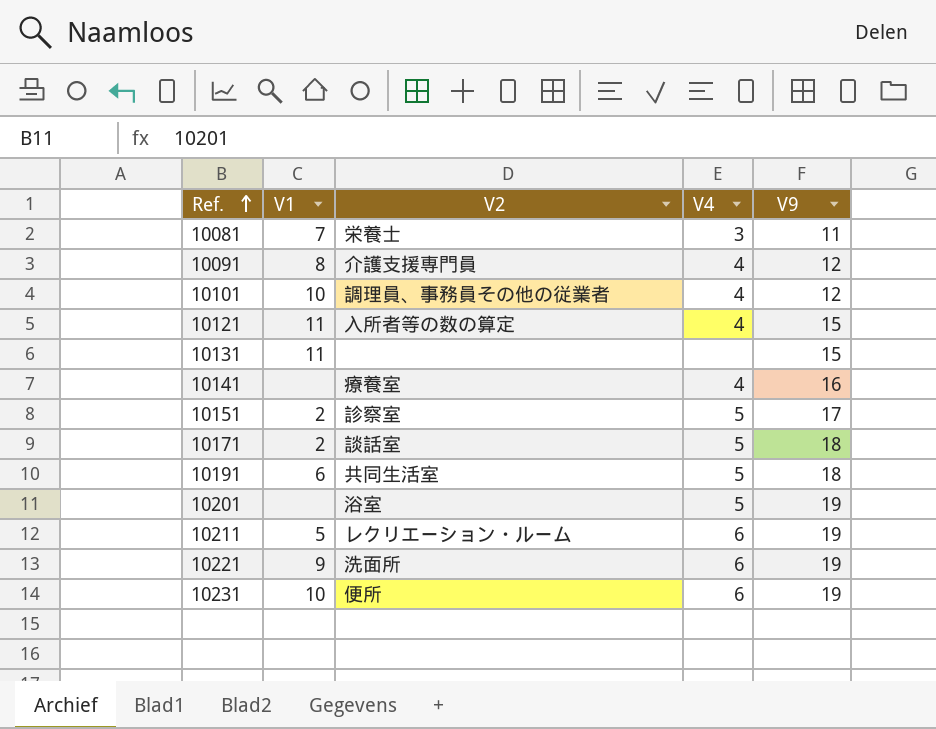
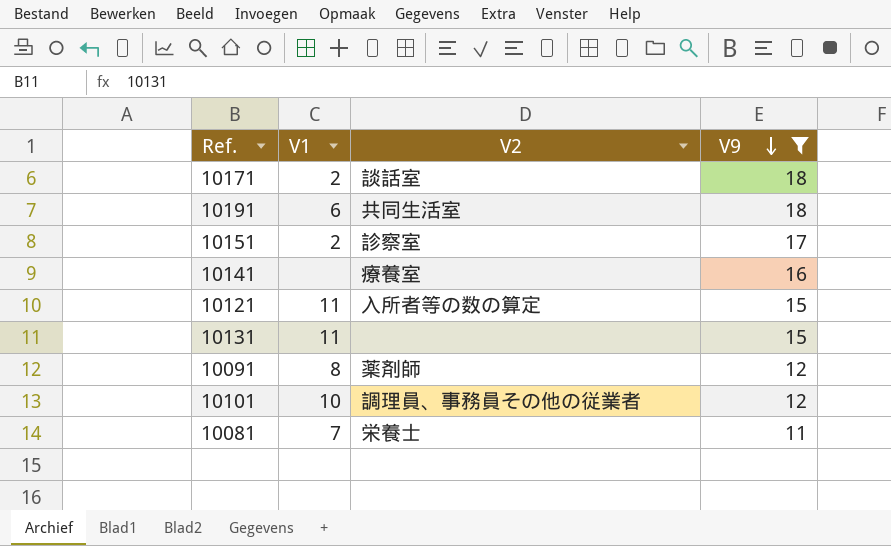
filter: none -> V9 != 19
row order: Ref. ascending -> V9 descending
column V4 | position: 4 -> none
10091 | V2: 介護支援専門員 -> 薬剤師

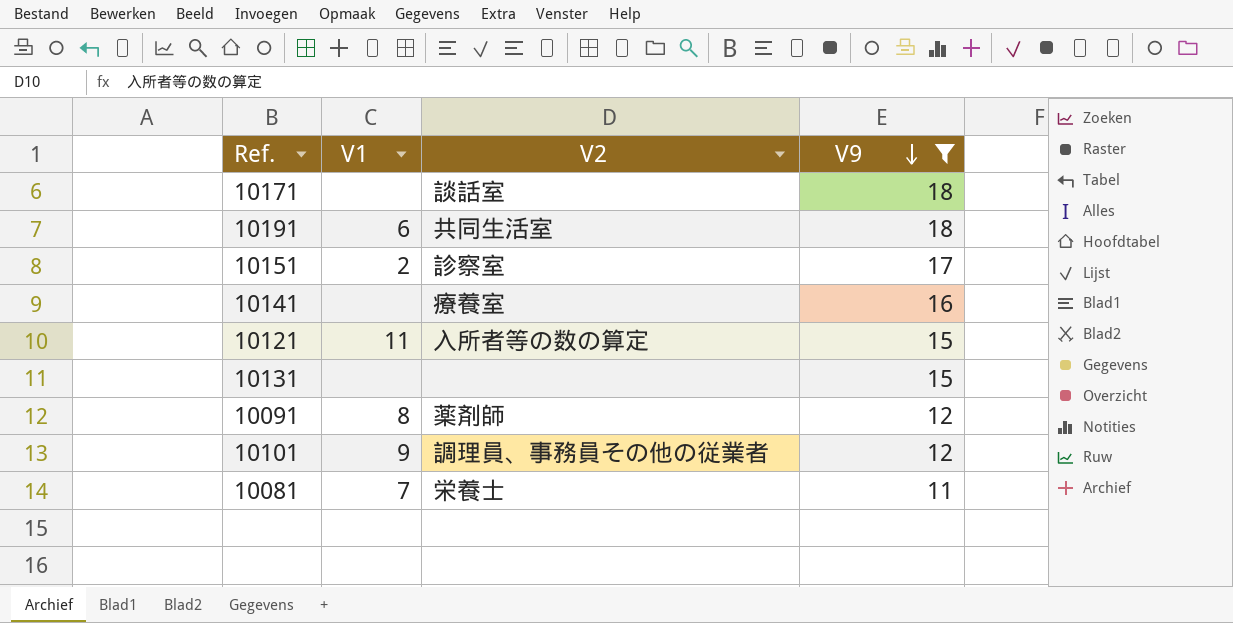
10171 | V1: 2 -> none
10131 | V1: 11 -> none
10101 | V1: 10 -> 9

